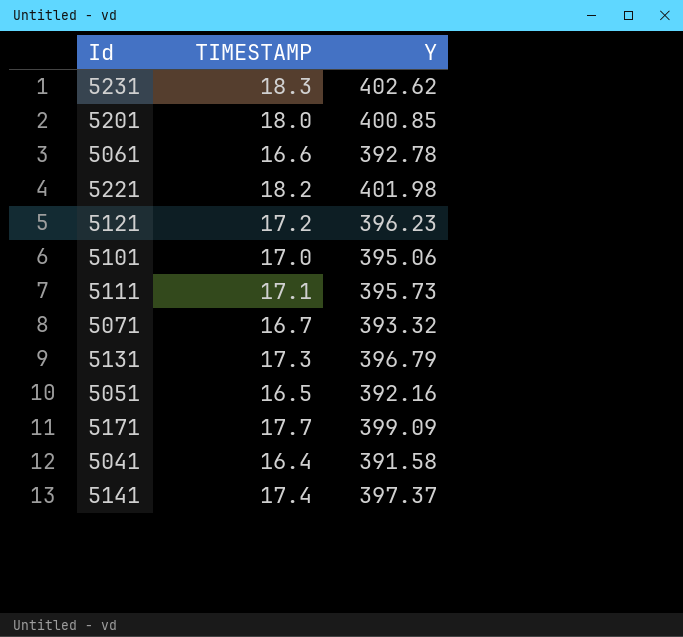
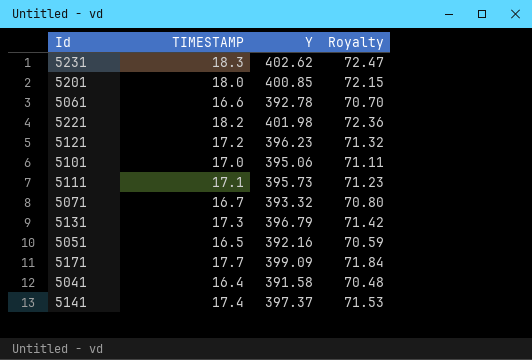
column Royalty | formula: none -> [Y] * 0.18

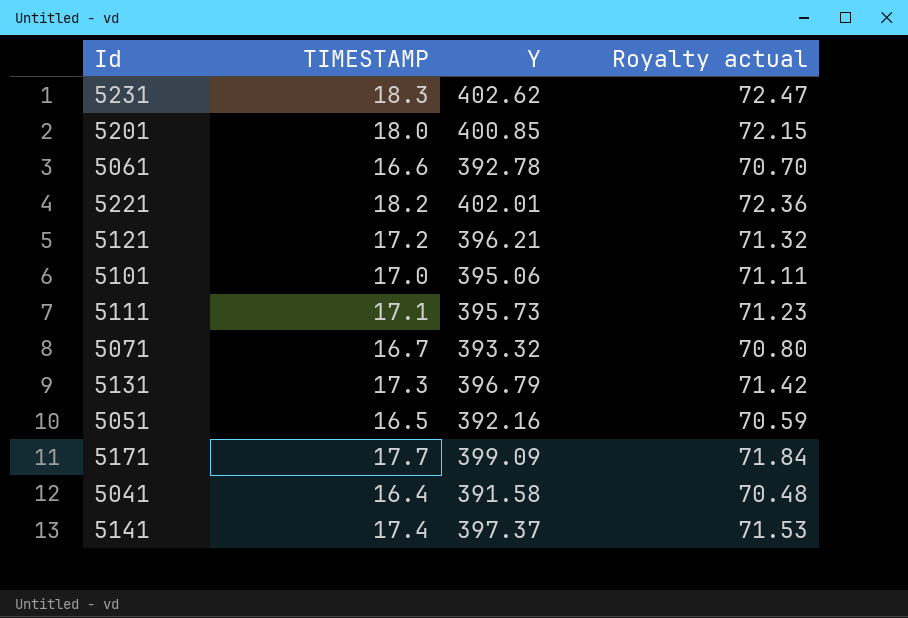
column name: Royalty -> Royalty actual
5221 | Y: 401.98 -> 402.01
5121 | Y: 396.23 -> 396.21

